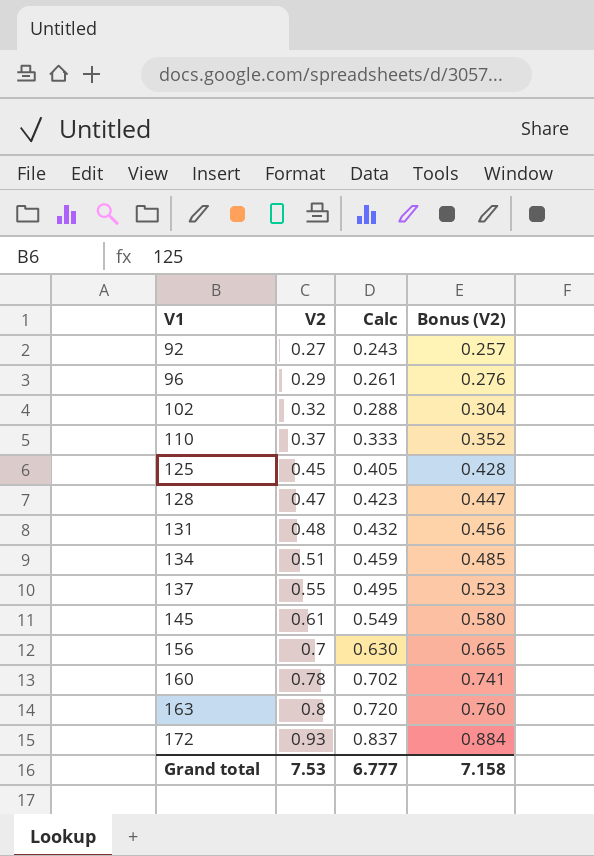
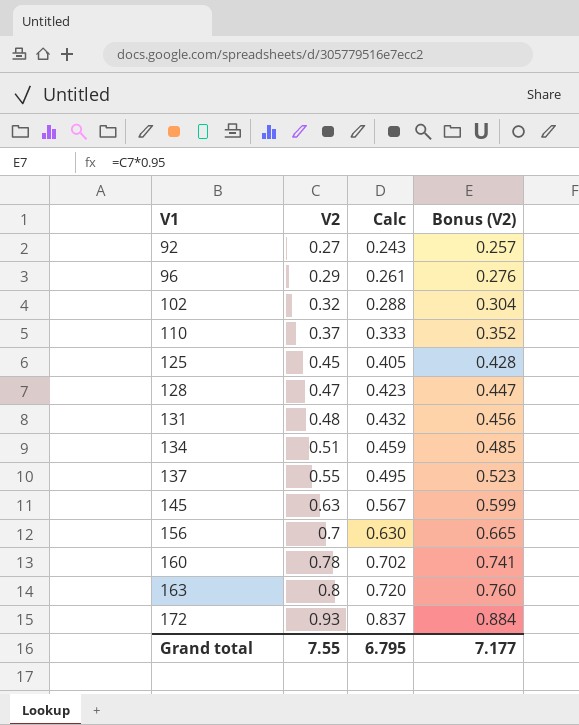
145 | V2: 0.61 -> 0.63
145 | Calc: 0.549 -> 0.567
145 | Bonus (V2): 0.580 -> 0.599
Grand total | V2: 7.53 -> 7.55
Grand total | Calc: 6.777 -> 6.795
Grand total | Bonus (V2): 7.158 -> 7.177

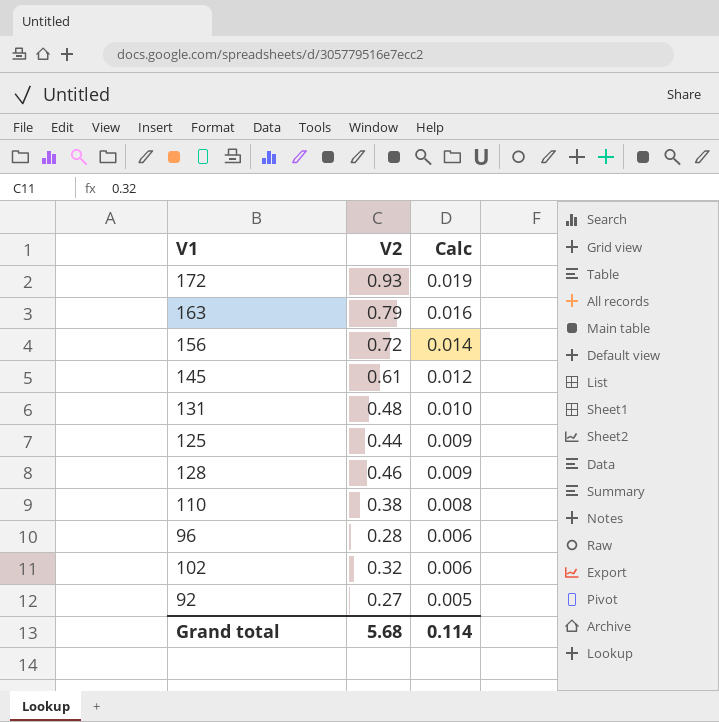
row order: V1 ascending -> Calc descending
column Bonus (V2) | formula: [V2] * 0.95 -> none
column Calc | formula: [V2] * 0.9 -> [V2] * 0.02
row 134: 0.51 | 0.459 | 0.485 -> none
row 137: 0.55 | 0.495 | 0.523 -> none
row 160: 0.78 | 0.702 | 0.741 -> none
163 | V2: 0.8 -> 0.79
156 | V2: 0.7 -> 0.72
145 | V2: 0.63 -> 0.61
125 | V2: 0.45 -> 0.44
128 | V2: 0.47 -> 0.46
110 | V2: 0.37 -> 0.38
96 | V2: 0.29 -> 0.28
Grand total | V2: 7.55 -> 5.68
Grand total | Calc: 6.795 -> 0.114

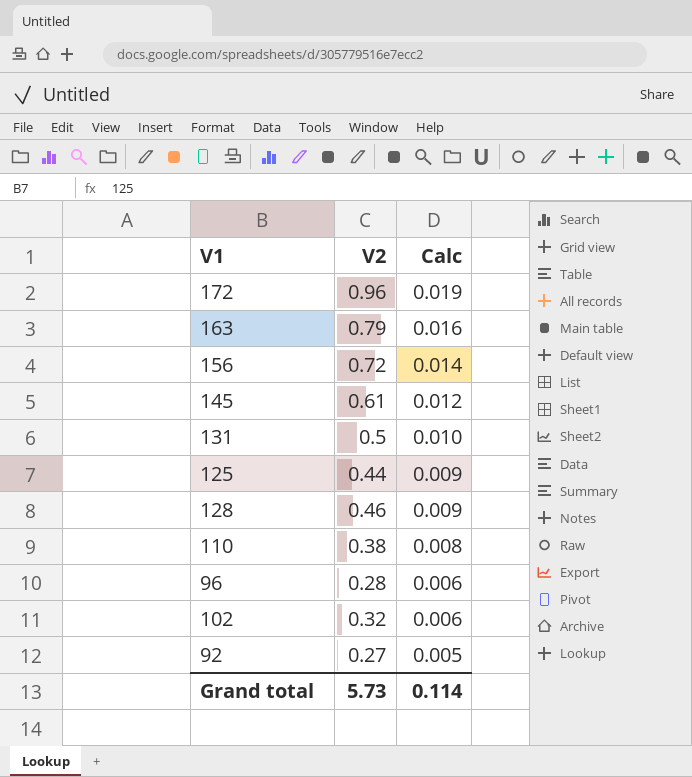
172 | V2: 0.93 -> 0.96
131 | V2: 0.48 -> 0.5
Grand total | V2: 5.68 -> 5.73

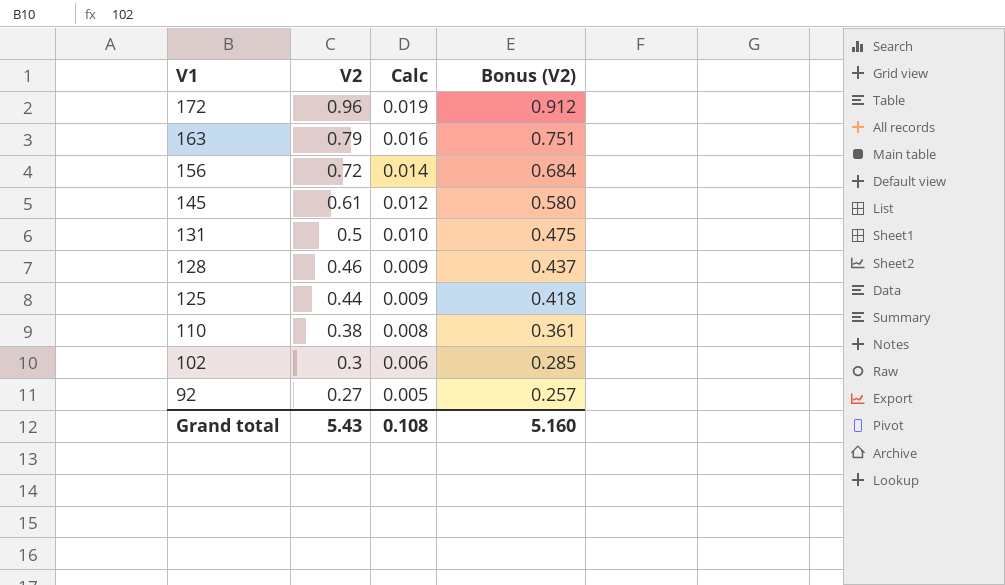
row order: Calc descending -> V1 descending
column Bonus (V2) | formula: none -> [V2] * 0.95
row 96: 0.28 | 0.006 -> none
102 | V2: 0.32 -> 0.3
Grand total | V2: 5.73 -> 5.43
Grand total | Calc: 0.114 -> 0.108

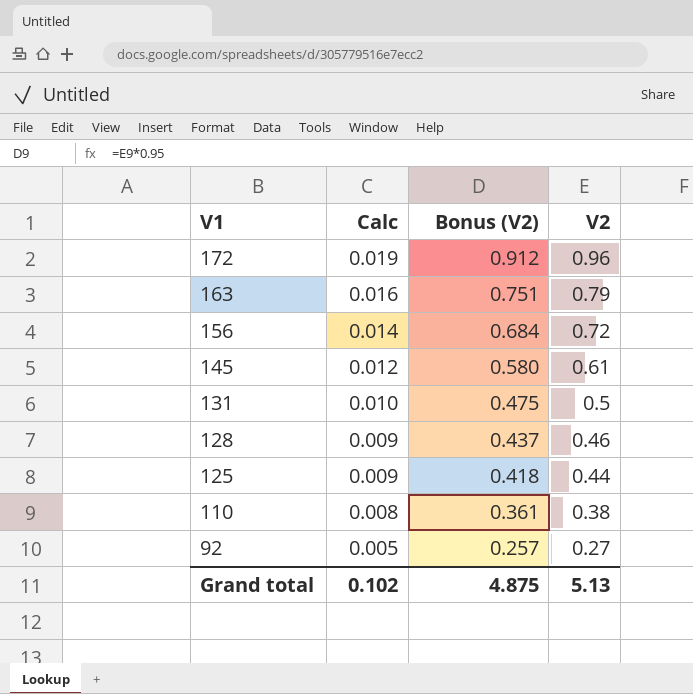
column V2 | position: 2 -> 4
row 102: 0.3 | 0.006 | 0.285 -> none
Grand total | Calc: 0.108 -> 0.102
Grand total | Bonus (V2): 5.160 -> 4.875
Grand total | V2: 5.43 -> 5.13

